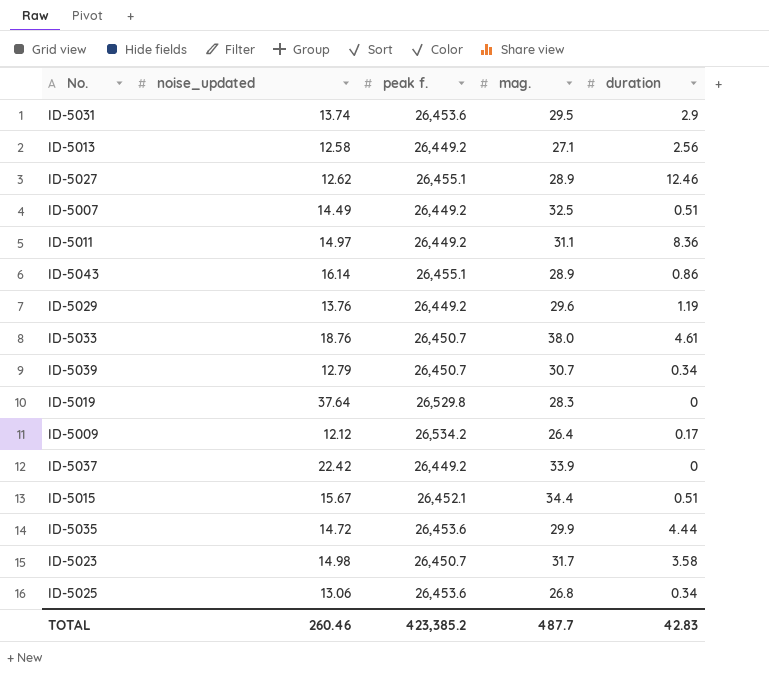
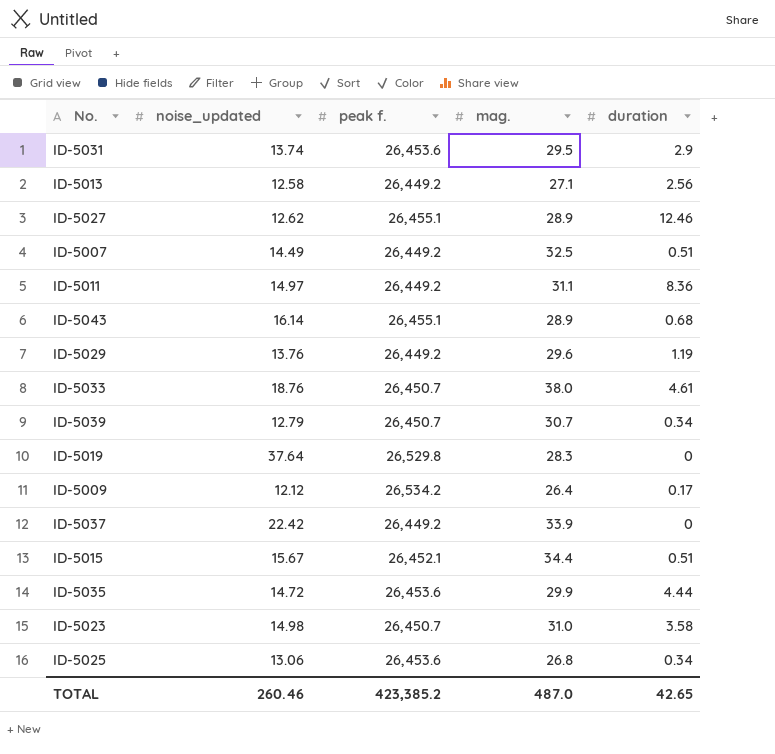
ID-5043 | duration: 0.86 -> 0.68
ID-5023 | mag.: 31.7 -> 31.0
TOTAL | mag.: 487.7 -> 487.0
TOTAL | duration: 42.83 -> 42.65

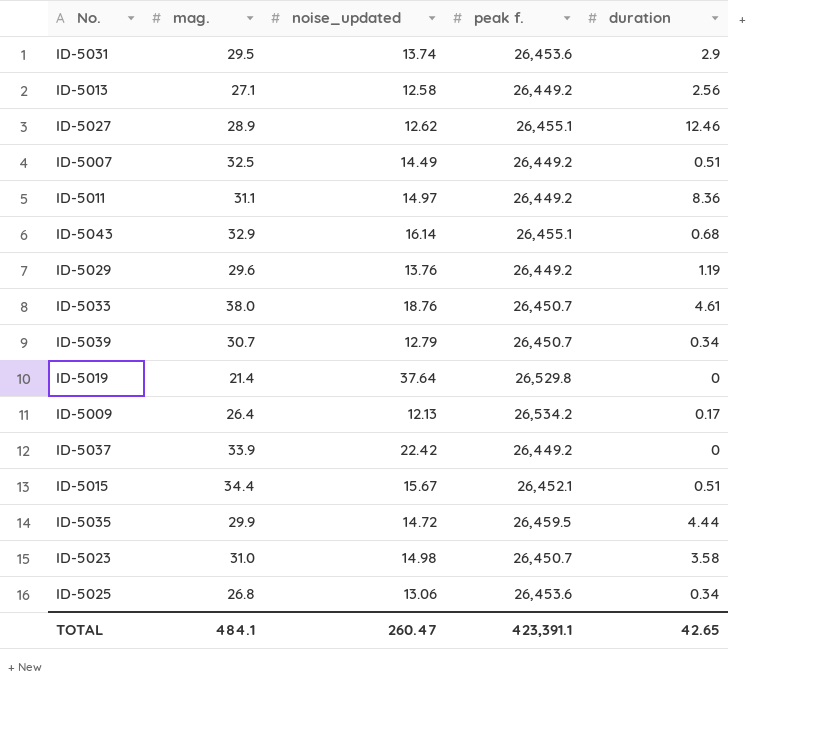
column mag. | position: 4 -> 2
ID-5043 | mag.: 28.9 -> 32.9
ID-5019 | mag.: 28.3 -> 21.4
ID-5009 | noise_updated: 12.12 -> 12.13
ID-5035 | peak f.: 26,453.6 -> 26,459.5
TOTAL | mag.: 487.0 -> 484.1
TOTAL | noise_updated: 260.46 -> 260.47
TOTAL | peak f.: 423,385.2 -> 423,391.1

